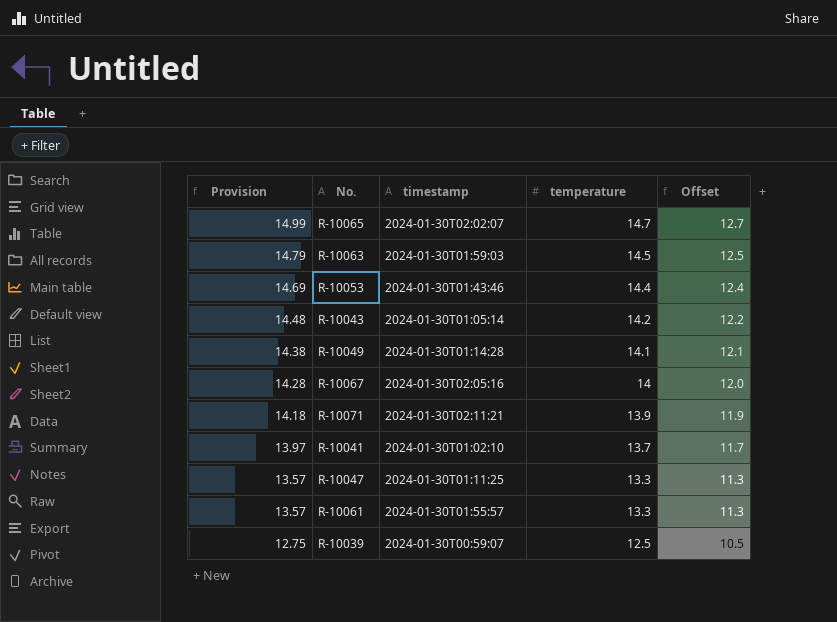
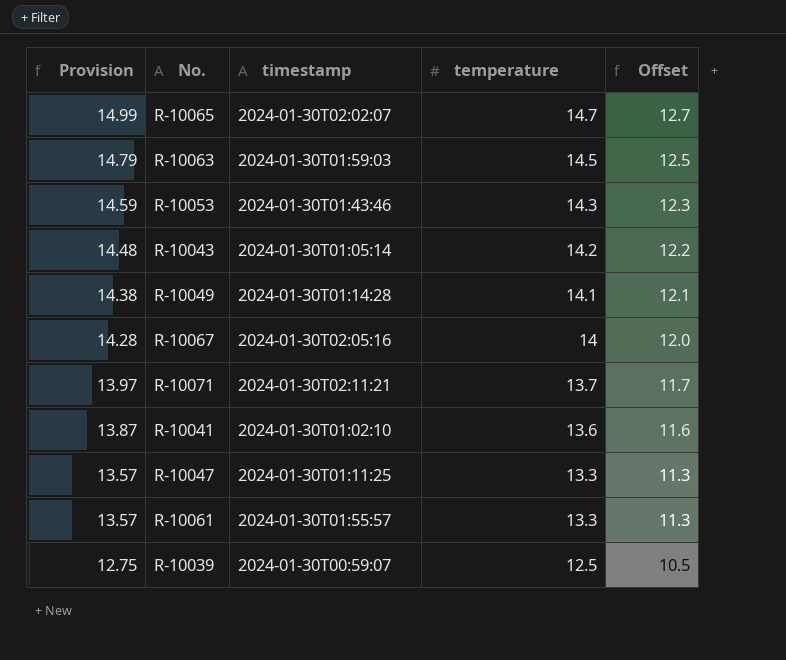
R-10053 | Provision: 14.69 -> 14.59
R-10053 | temperature: 14.4 -> 14.3
R-10053 | Offset: 12.4 -> 12.3
R-10071 | Provision: 14.18 -> 13.97
R-10071 | temperature: 13.9 -> 13.7
R-10071 | Offset: 11.9 -> 11.7
R-10041 | Provision: 13.97 -> 13.87
R-10041 | temperature: 13.7 -> 13.6
R-10041 | Offset: 11.7 -> 11.6

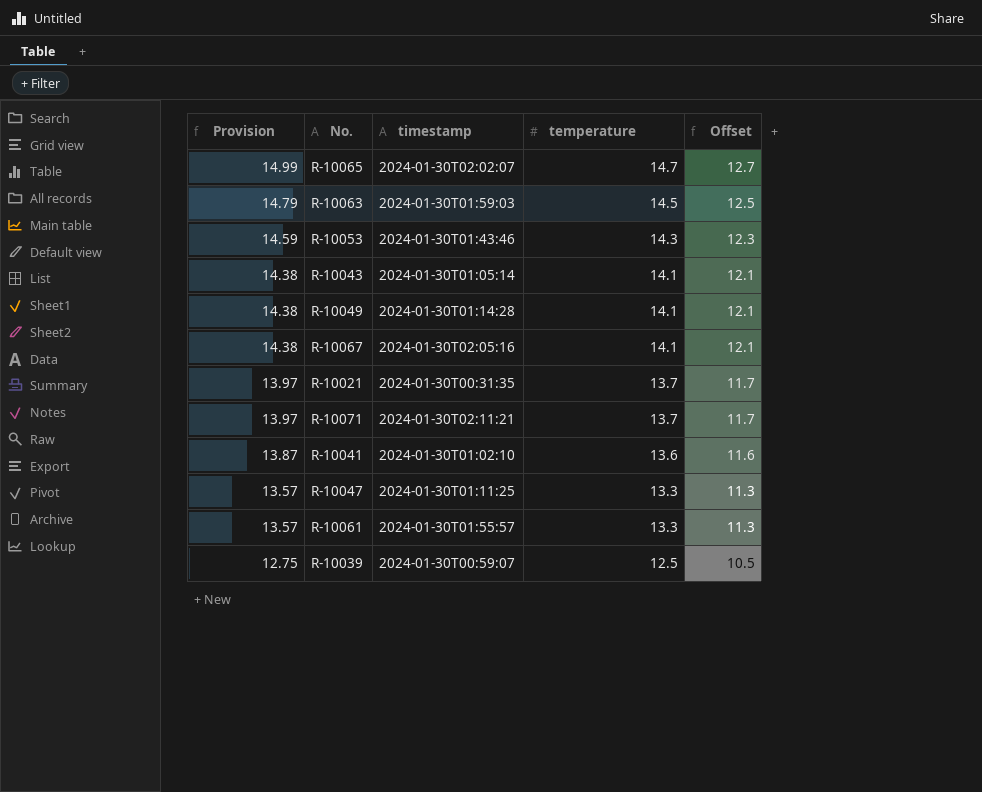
R-10043 | Provision: 14.48 -> 14.38
R-10043 | temperature: 14.2 -> 14.1
R-10043 | Offset: 12.2 -> 12.1
R-10067 | Provision: 14.28 -> 14.38
R-10067 | temperature: 14 -> 14.1
R-10067 | Offset: 12.0 -> 12.1
row R-10021: none -> 13.97 | 2024-01-30T00:31:35 | 13.7 | 11.7

